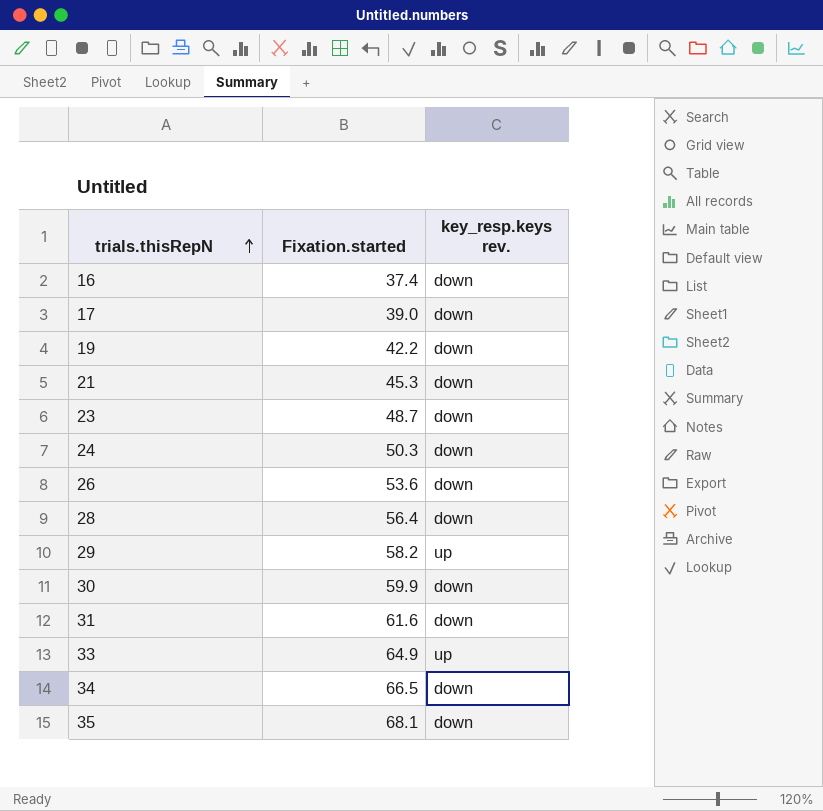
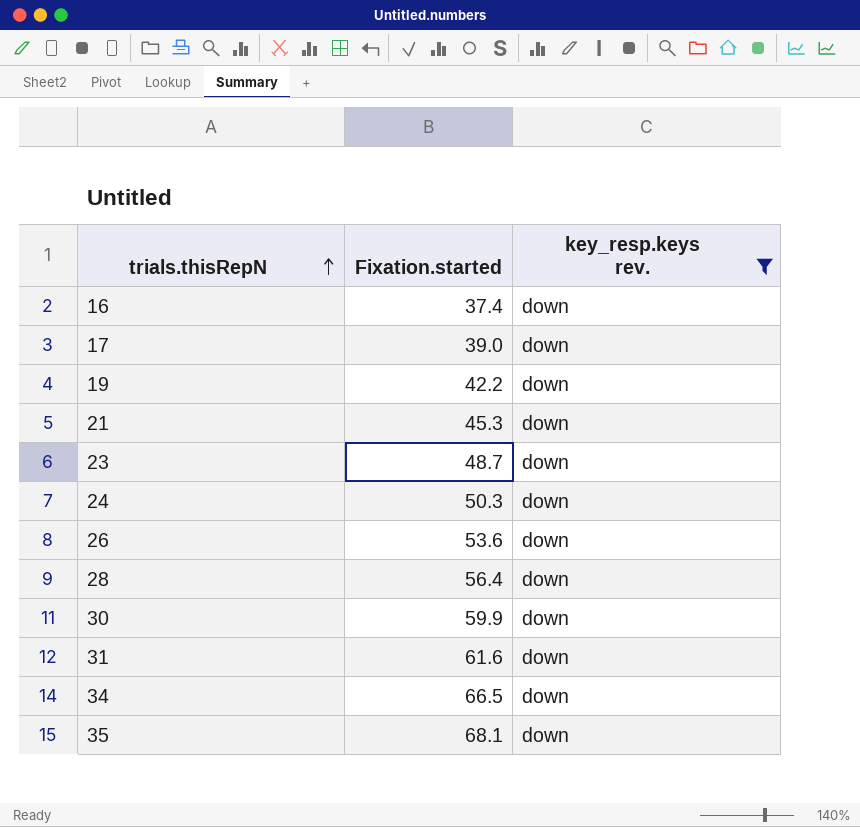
filter: none -> key_resp.keys rev. = down

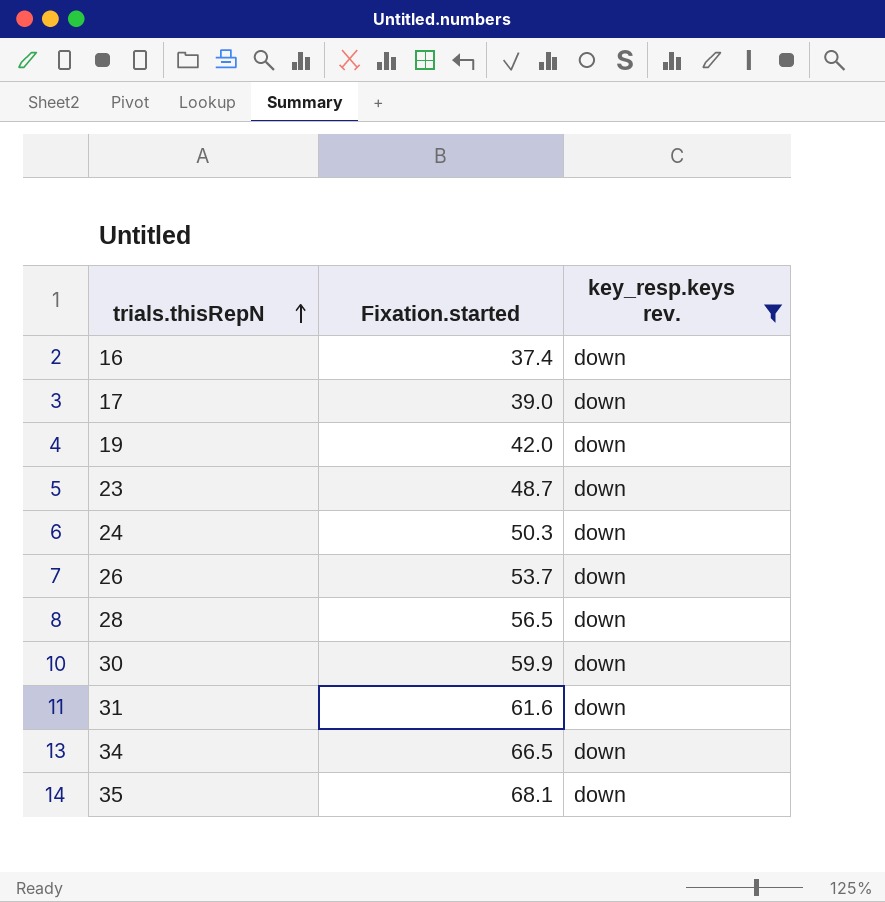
row 21: 45.3 | down -> none
19 | Fixation.started: 42.2 -> 42.0
26 | Fixation.started: 53.6 -> 53.7
28 | Fixation.started: 56.4 -> 56.5

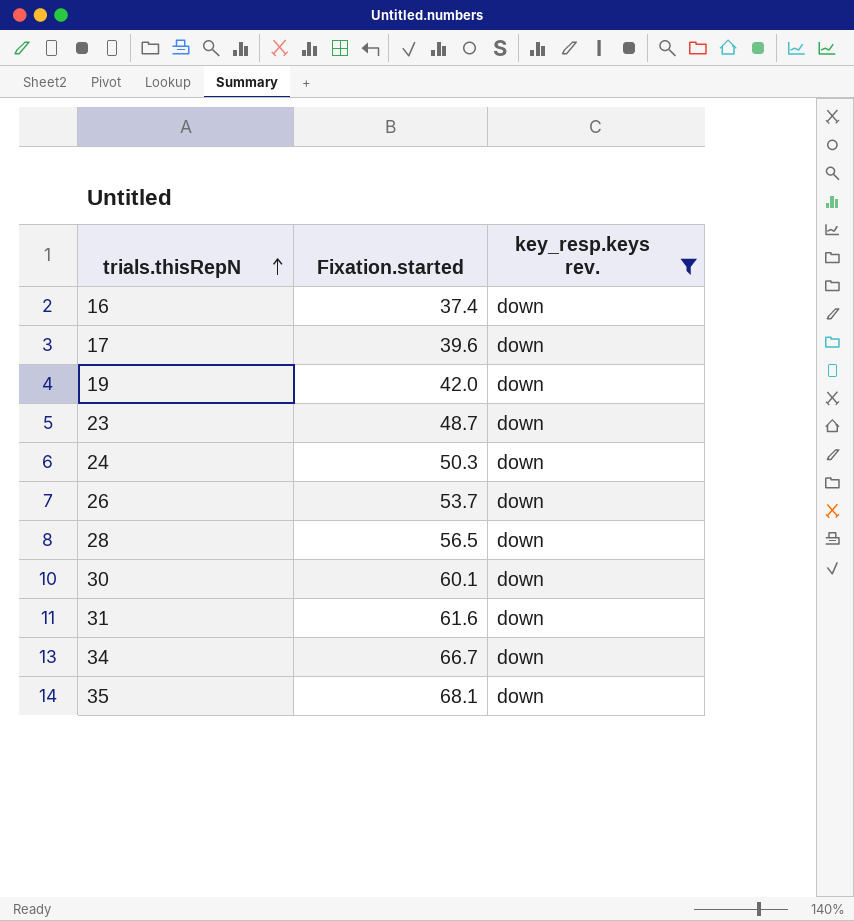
17 | Fixation.started: 39.0 -> 39.6
30 | Fixation.started: 59.9 -> 60.1
34 | Fixation.started: 66.5 -> 66.7

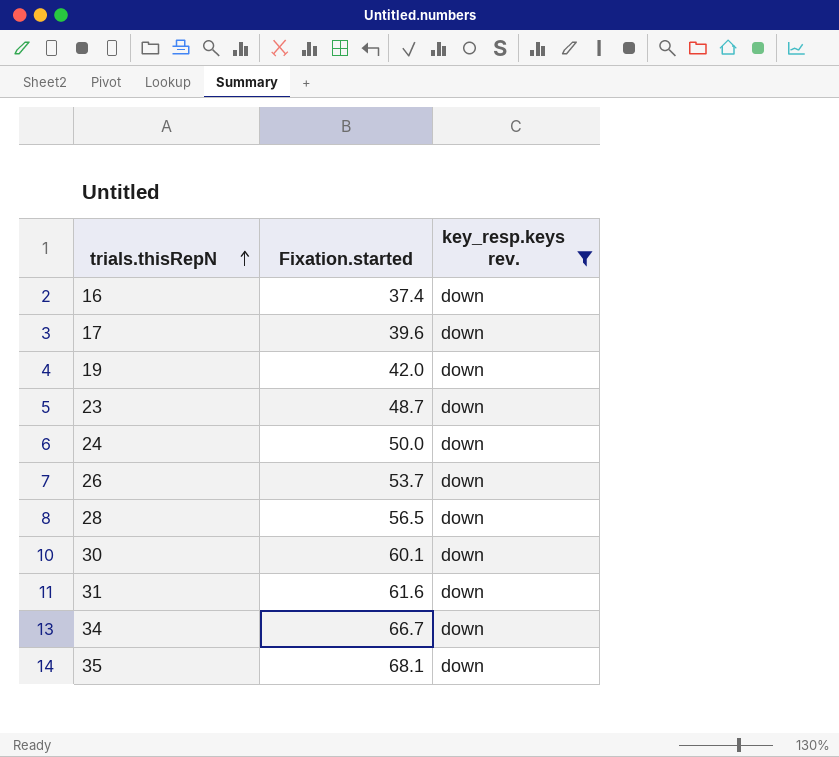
24 | Fixation.started: 50.3 -> 50.0

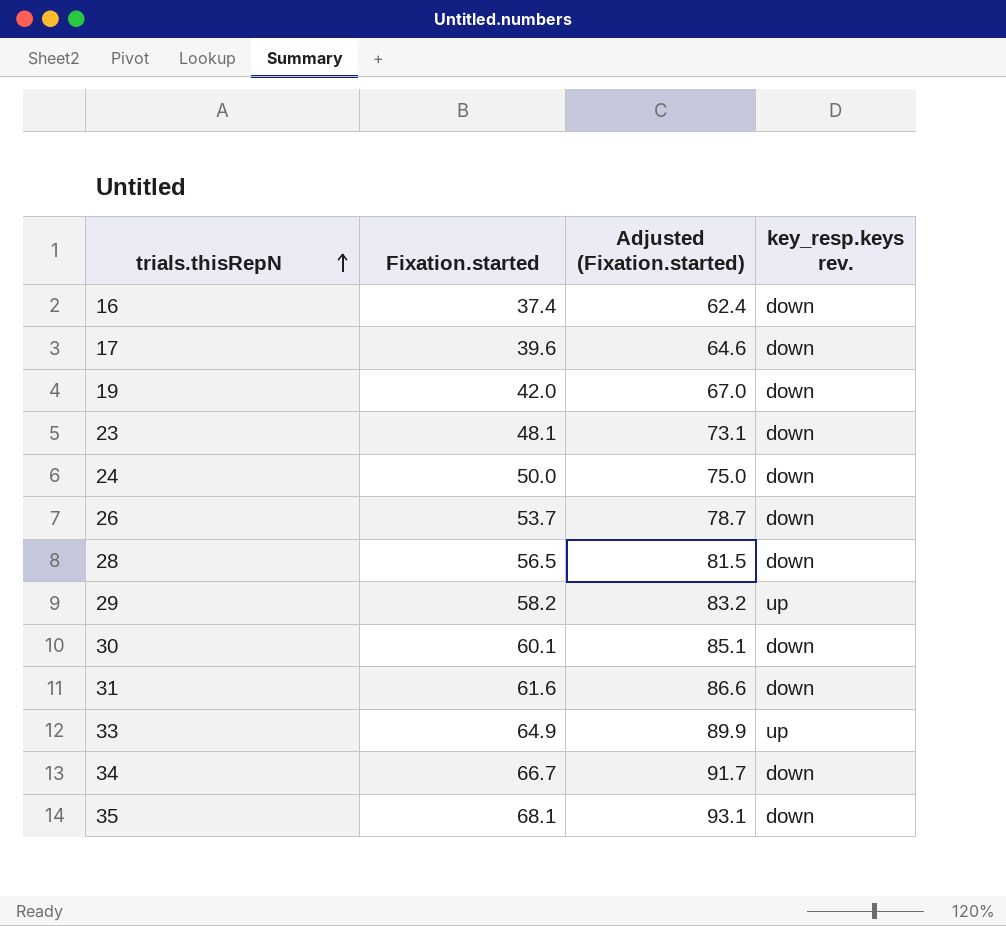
filter: key_resp.keys rev. = down -> none
column Adjusted (Fixation.started) | formula: none -> [Fixation.started] + 25
23 | Fixation.started: 48.7 -> 48.1

